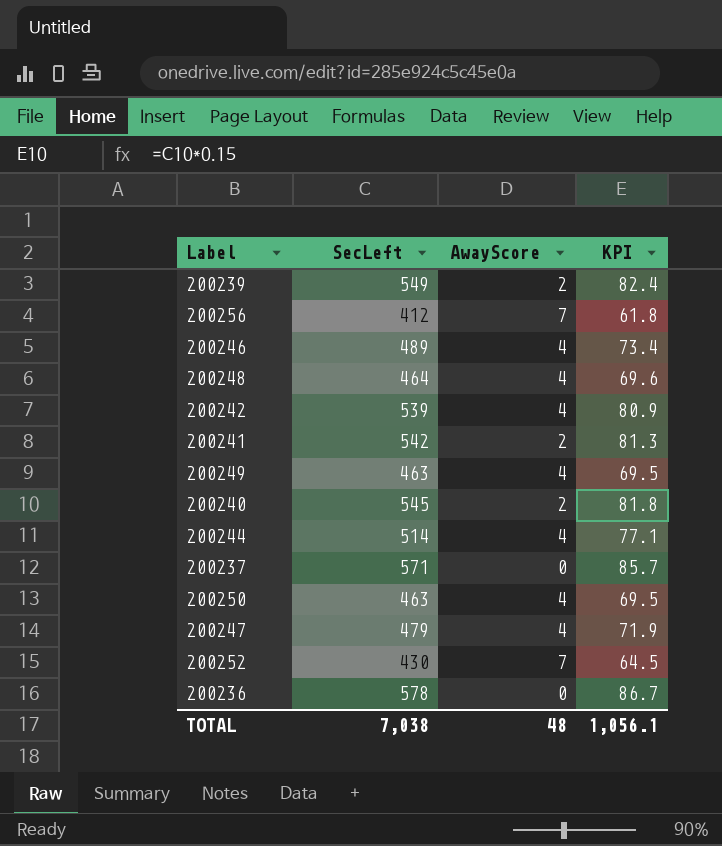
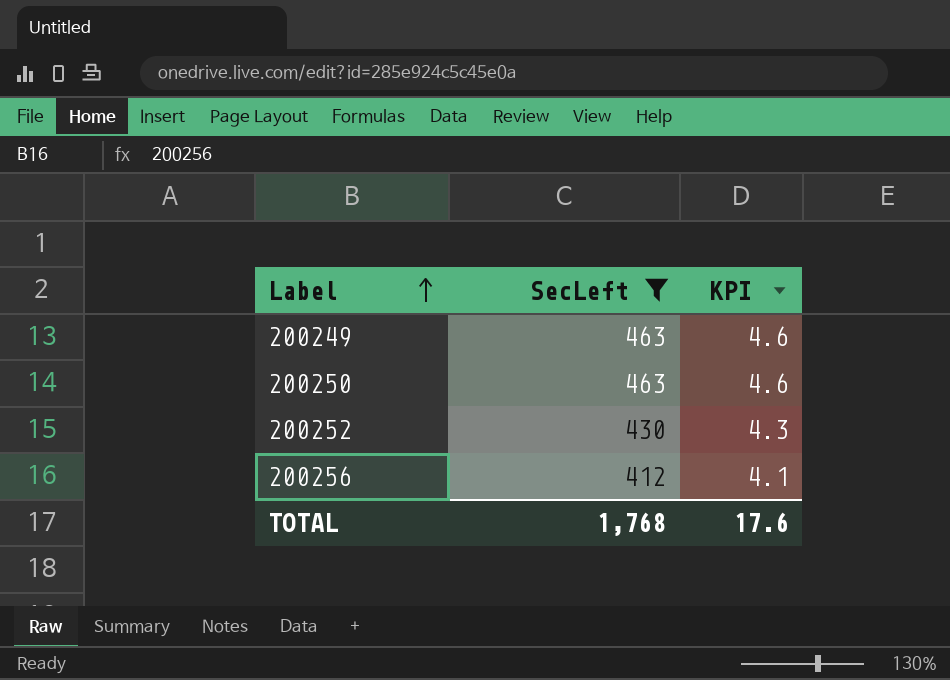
filter: none -> SecLeft <= 463
row order: none -> Label ascending
column AwayScore | position: 3 -> none
column KPI | formula: [SecLeft] * 0.15 -> [SecLeft] * 0.01
TOTAL | SecLeft: 7,038 -> 1,768
TOTAL | KPI: 1,056.1 -> 17.6

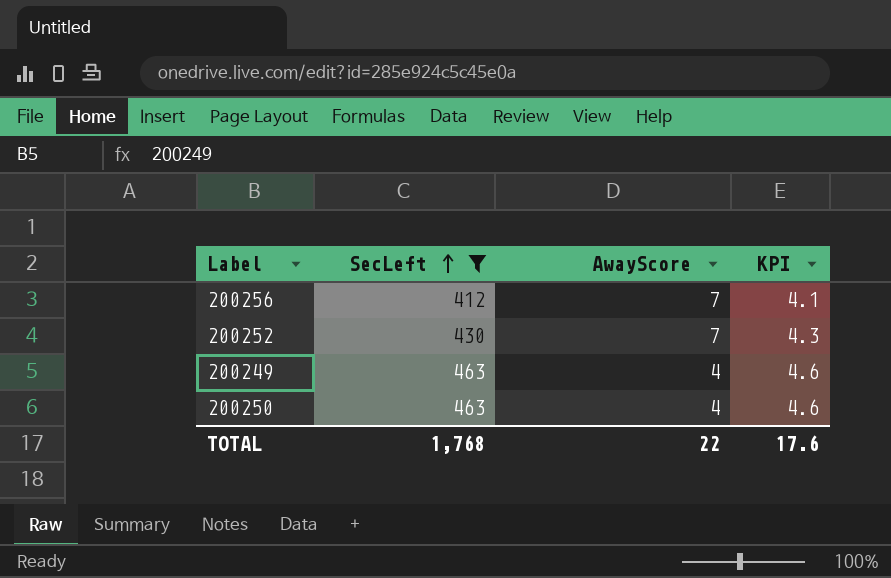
row order: Label ascending -> SecLeft ascending
column AwayScore | position: none -> 3

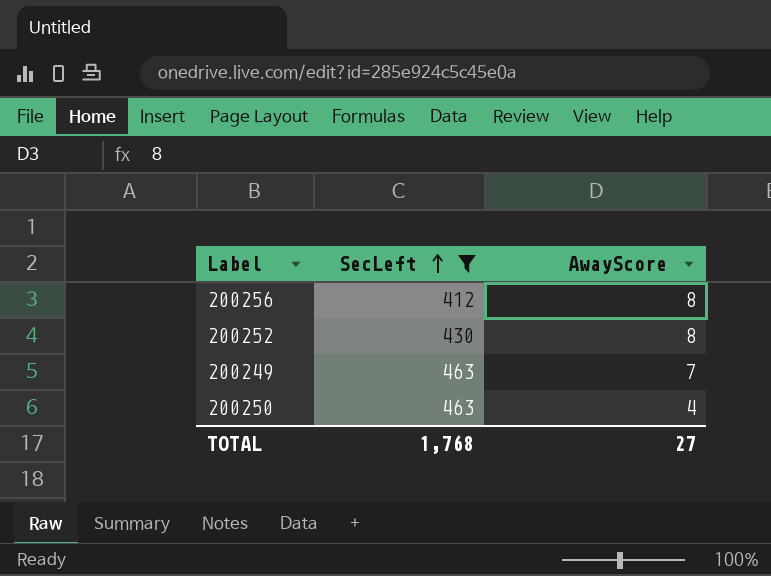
column KPI | formula: [SecLeft] * 0.01 -> none
200256 | AwayScore: 7 -> 8
200252 | AwayScore: 7 -> 8
200249 | AwayScore: 4 -> 7
TOTAL | AwayScore: 22 -> 27

